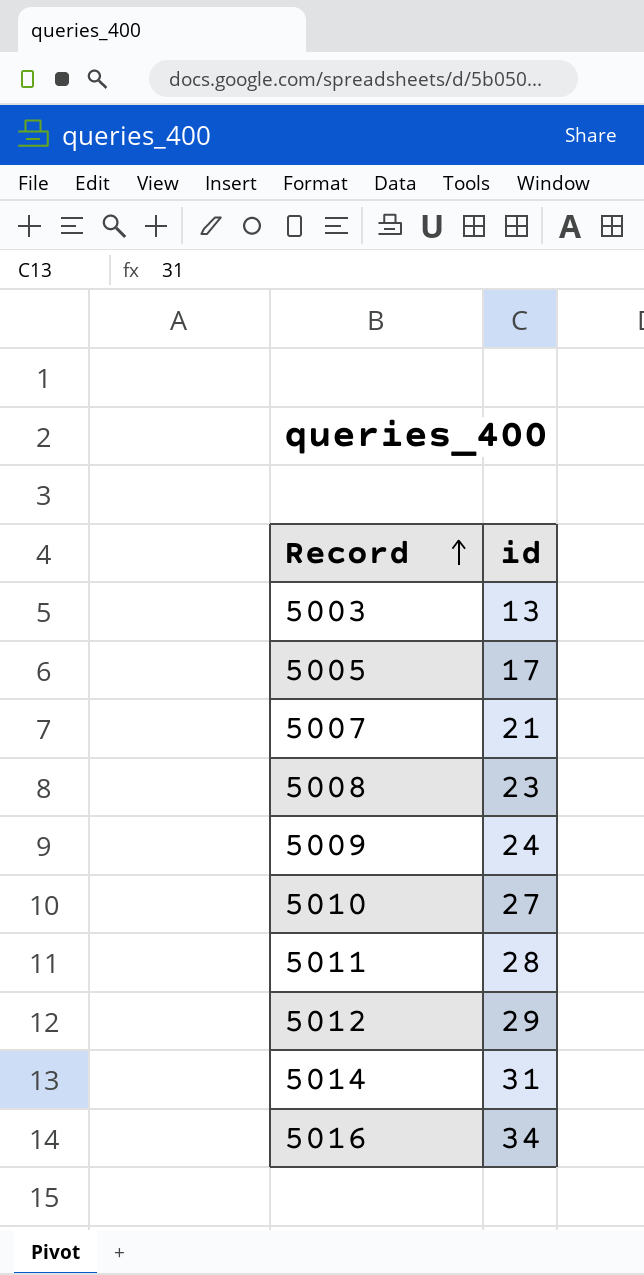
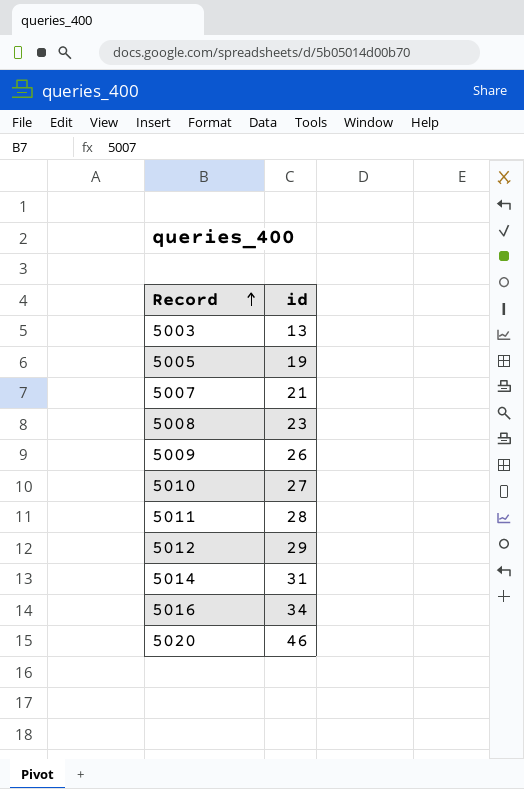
5005 | id: 17 -> 19
5009 | id: 24 -> 26
row 5020: none -> 46

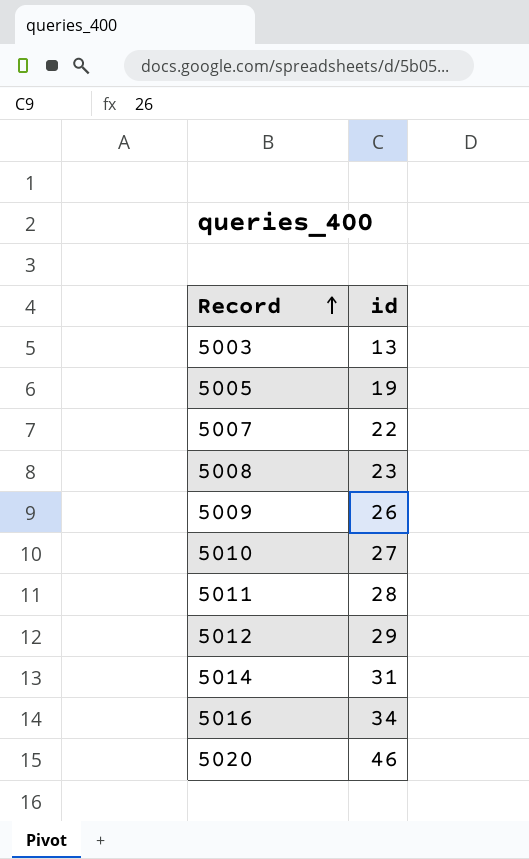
5007 | id: 21 -> 22

